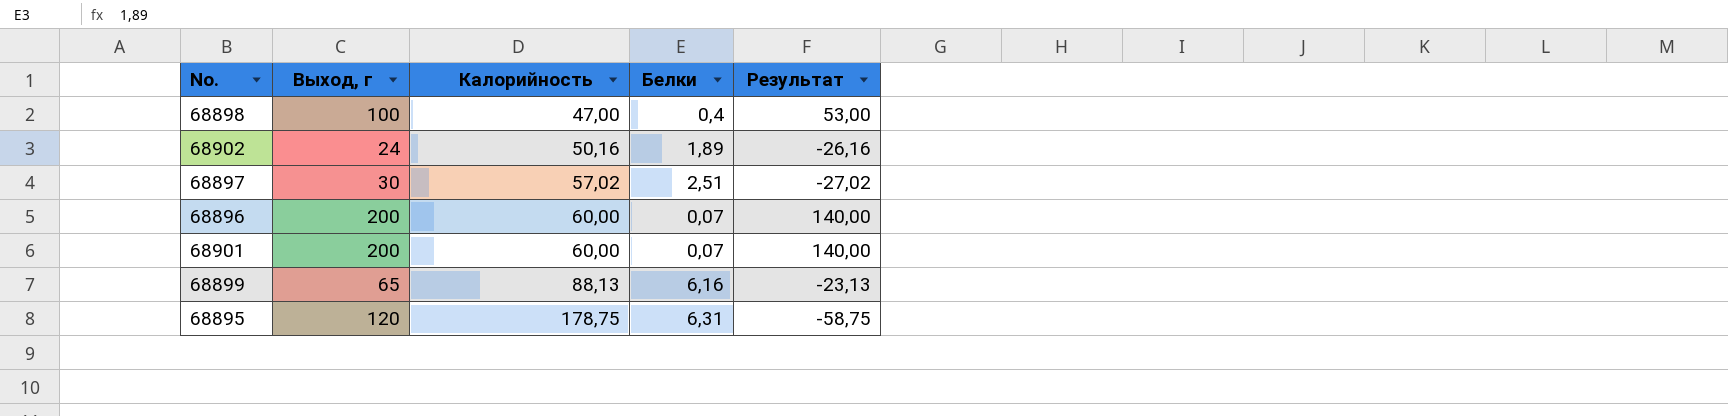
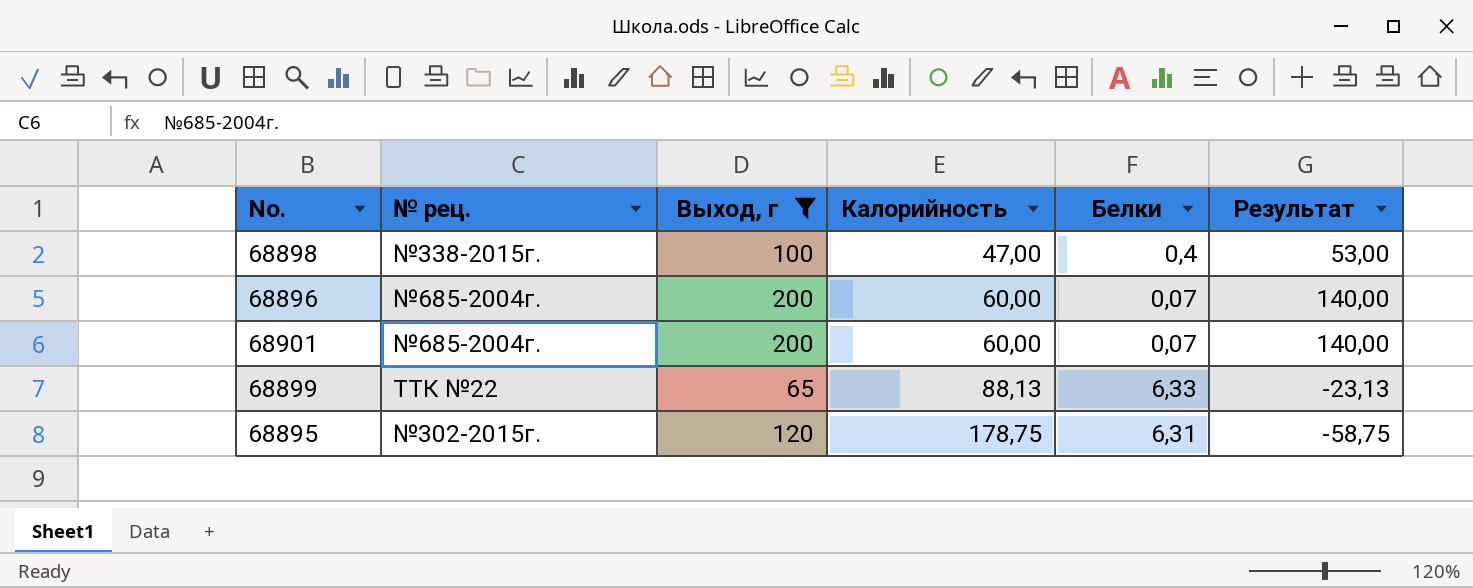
filter: none -> Выход, г >= 65
column № рец. | position: none -> 2
68899 | Белки: 6,16 -> 6,33

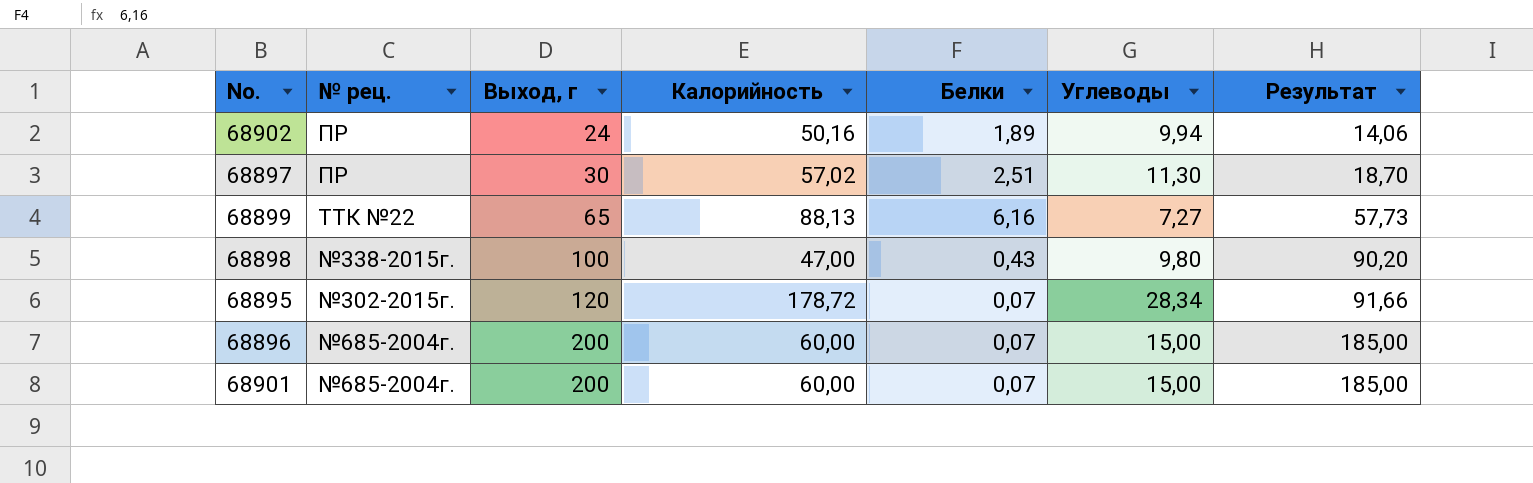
filter: Выход, г >= 65 -> none
row order: Калорийность ascending -> Выход, г ascending
column Углеводы | position: none -> 6
column Результат | formula: [Выход, г] - [Калорийность] -> [Выход, г] - [Углеводы]
68899 | Белки: 6,33 -> 6,16
68898 | Белки: 0,4 -> 0,43
68895 | Калорийность: 178,75 -> 178,72
68895 | Белки: 6,31 -> 0,07

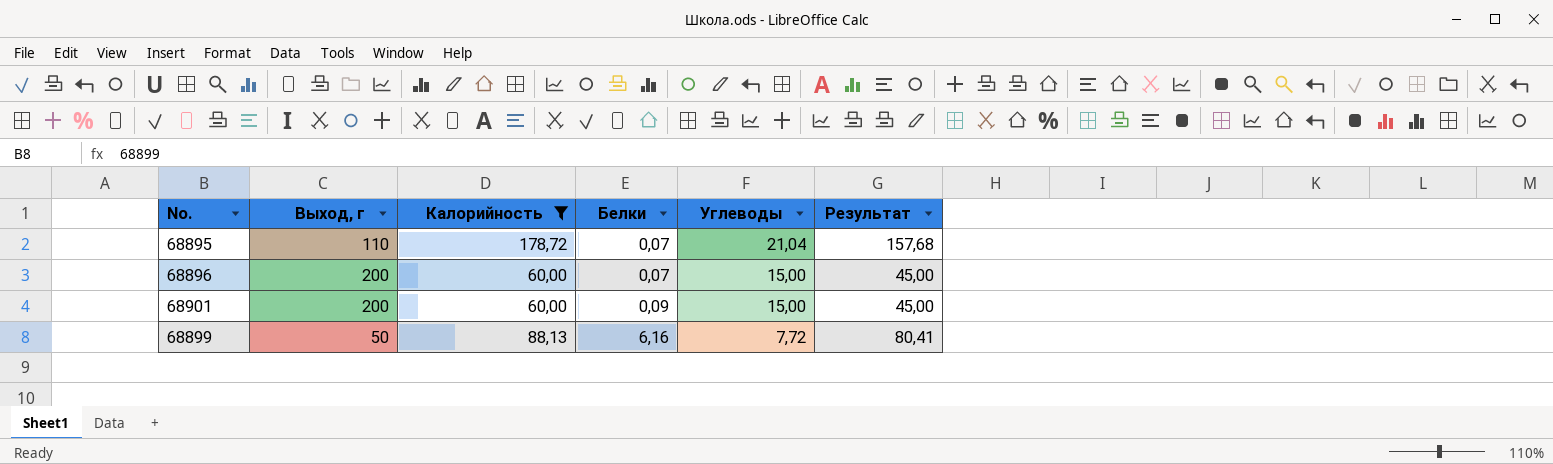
filter: none -> Калорийность >= 60,00
row order: Выход, г ascending -> Белки ascending
column № рец. | position: 2 -> none
column Результат | formula: [Выход, г] - [Углеводы] -> [Калорийность] - [Углеводы]
68895 | Выход, г: 120 -> 110
68895 | Углеводы: 28,34 -> 21,04
68901 | Белки: 0,07 -> 0,09
68899 | Выход, г: 65 -> 50
68899 | Углеводы: 7,27 -> 7,72

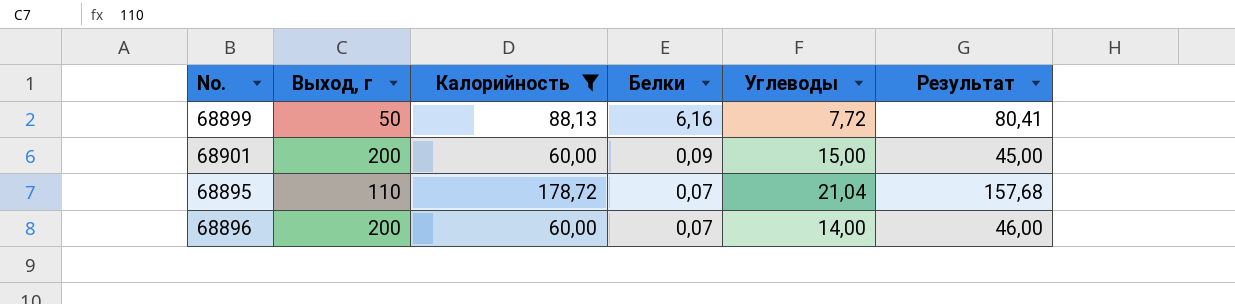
row order: Белки ascending -> Белки descending
68896 | Углеводы: 15,00 -> 14,00
68896 | Результат: 45,00 -> 46,00

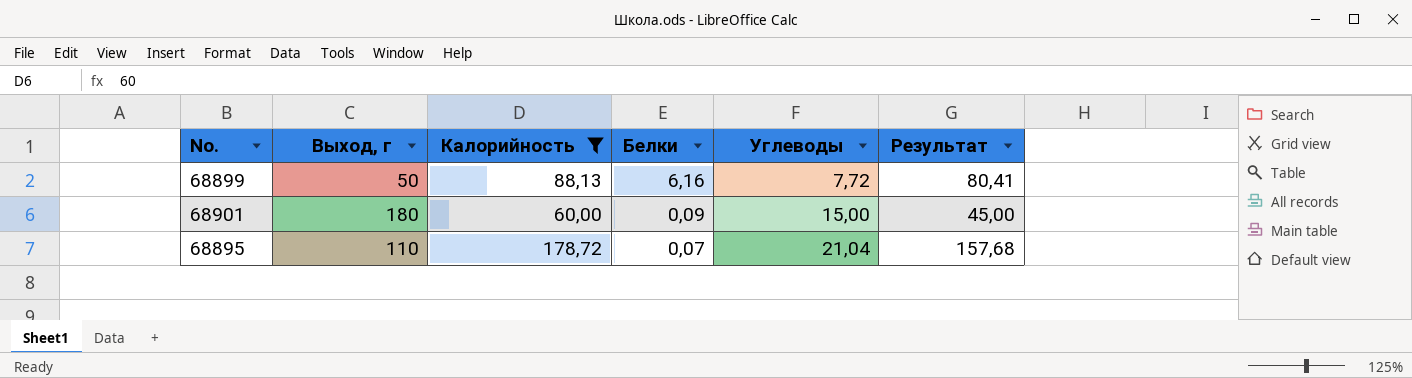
row 68896: 200 | 60,00 | 0,07 | 14,00 | 46,00 -> none
68901 | Выход, г: 200 -> 180

